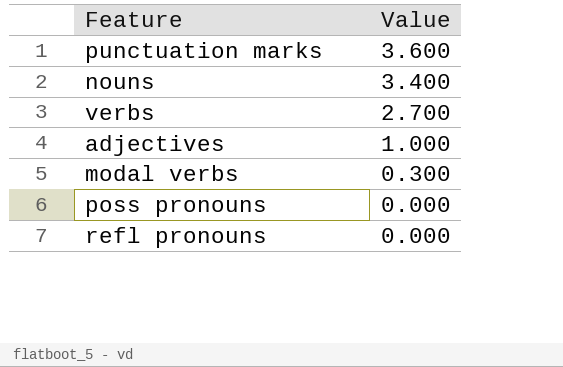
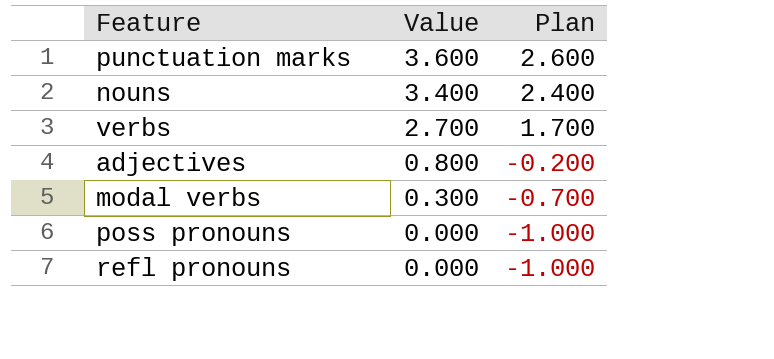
column Plan | formula: none -> [Value] - 1
adjectives | Value: 1.000 -> 0.800

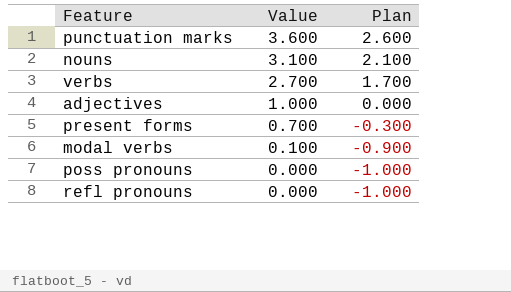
nouns | Value: 3.400 -> 3.100
nouns | Plan: 2.400 -> 2.100
adjectives | Value: 0.800 -> 1.000
adjectives | Plan: -0.200 -> 0.000
row present forms: none -> 0.700 | -0.300
modal verbs | Value: 0.300 -> 0.100
modal verbs | Plan: -0.700 -> -0.900

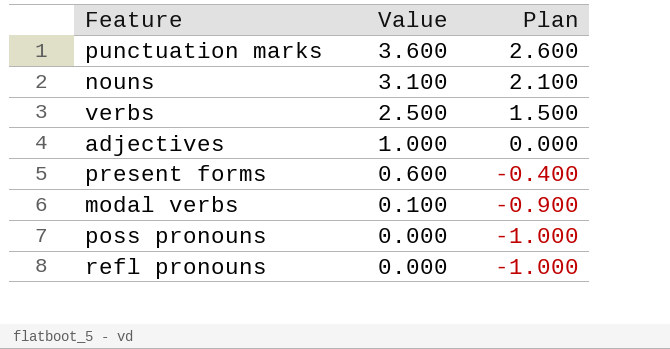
verbs | Value: 2.700 -> 2.500
verbs | Plan: 1.700 -> 1.500
present forms | Value: 0.700 -> 0.600
present forms | Plan: -0.300 -> -0.400

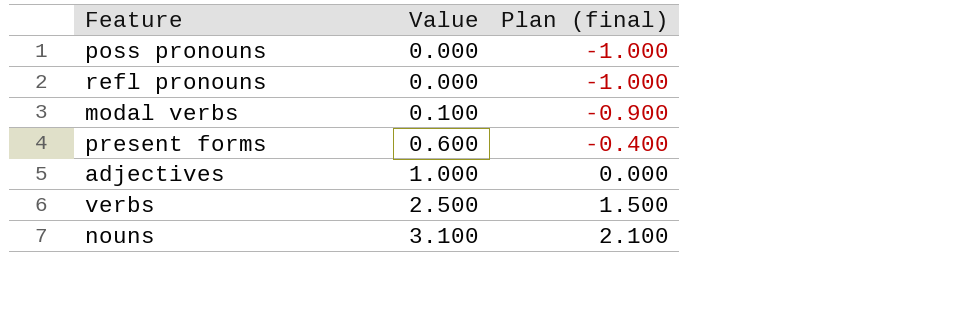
row order: Value descending -> Value ascending
column name: Plan -> Plan (final)
row punctuation marks: 3.600 | 2.600 -> none

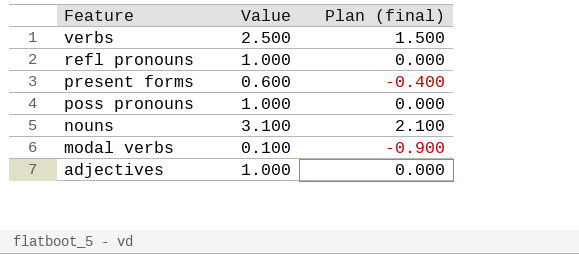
row order: Value ascending -> Feature descending
refl pronouns | Value: 0.000 -> 1.000
refl pronouns | Plan (final): -1.000 -> 0.000
poss pronouns | Value: 0.000 -> 1.000
poss pronouns | Plan (final): -1.000 -> 0.000

